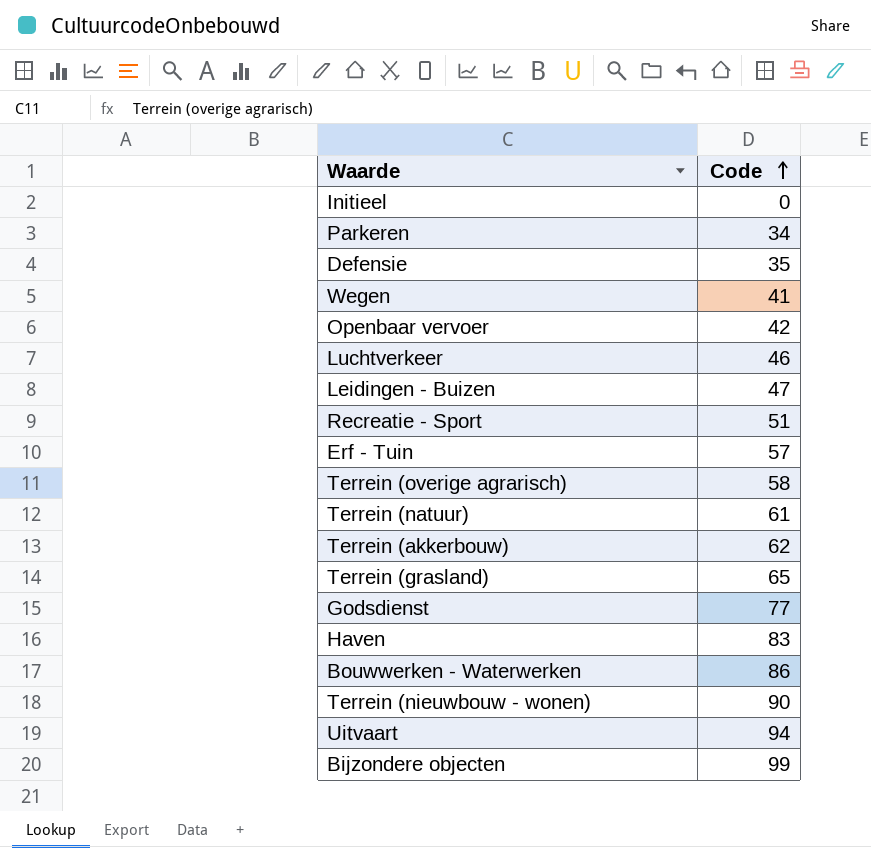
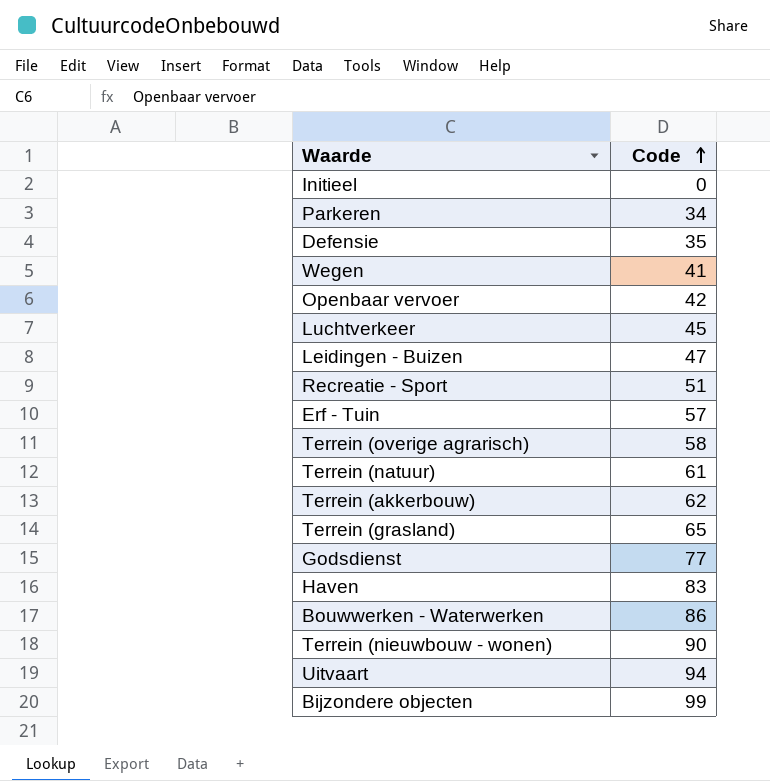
Luchtverkeer | Code: 46 -> 45

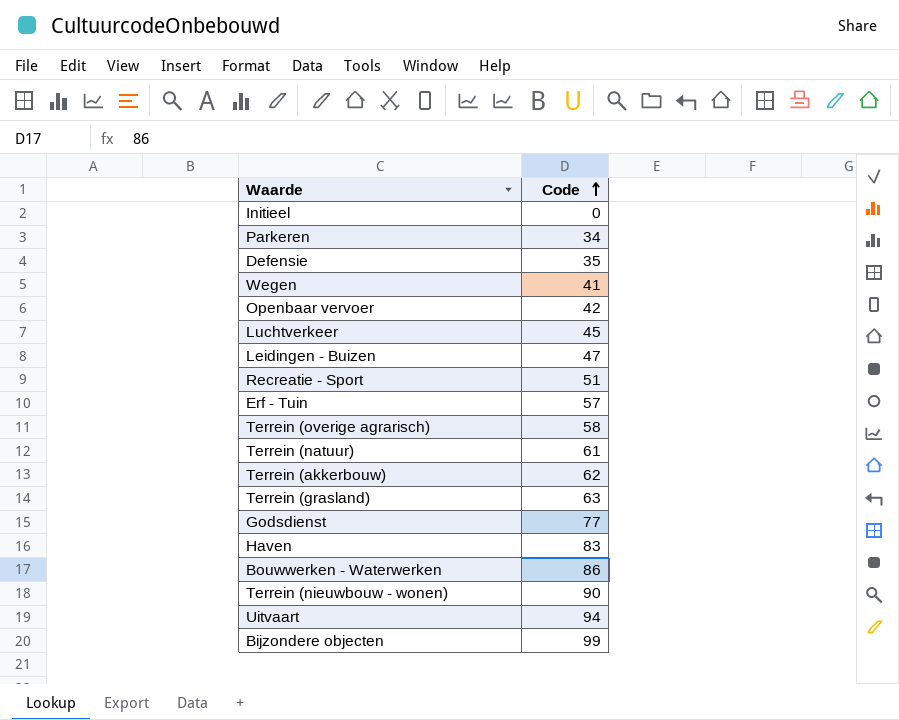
Terrein (grasland) | Code: 65 -> 63

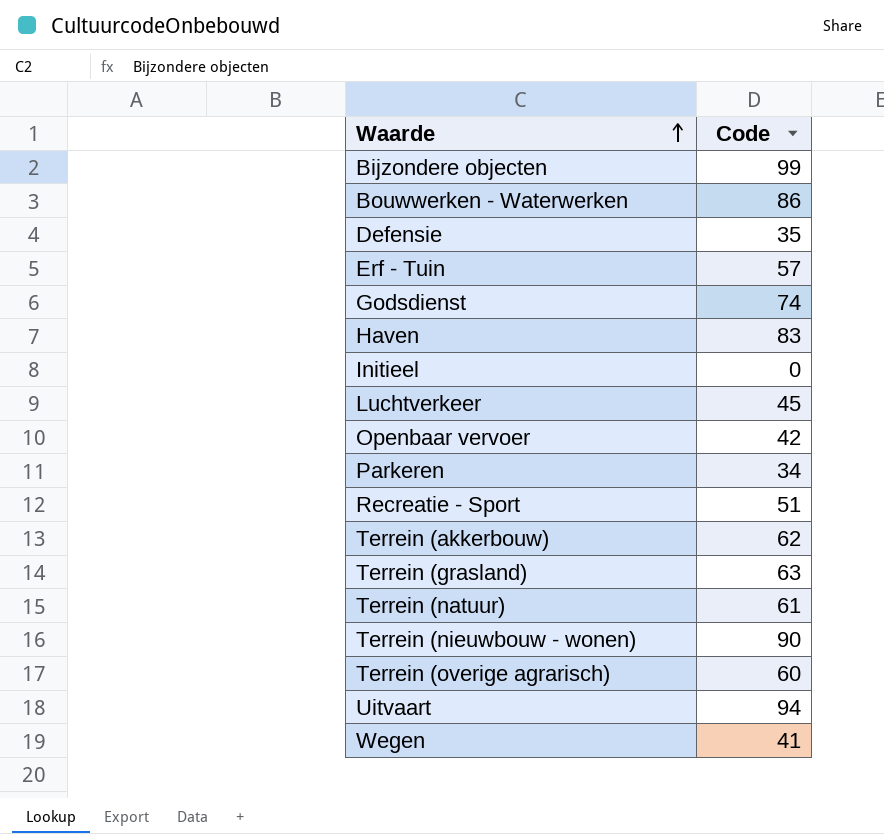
row order: Code ascending -> Waarde ascending
row Leidingen - Buizen: 47 -> none
Godsdienst | Code: 77 -> 74
Terrein (overige agrarisch) | Code: 58 -> 60

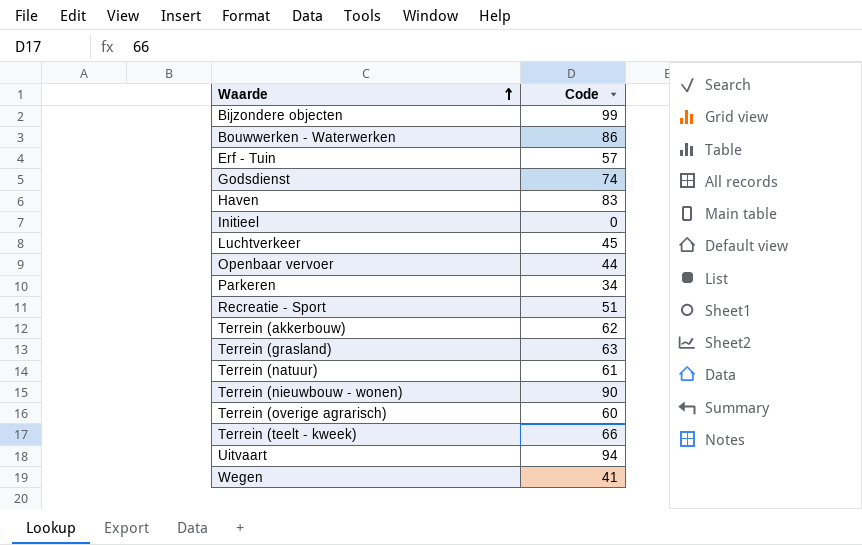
row Defensie: 35 -> none
Openbaar vervoer | Code: 42 -> 44
row Terrein (teelt - kweek): none -> 66

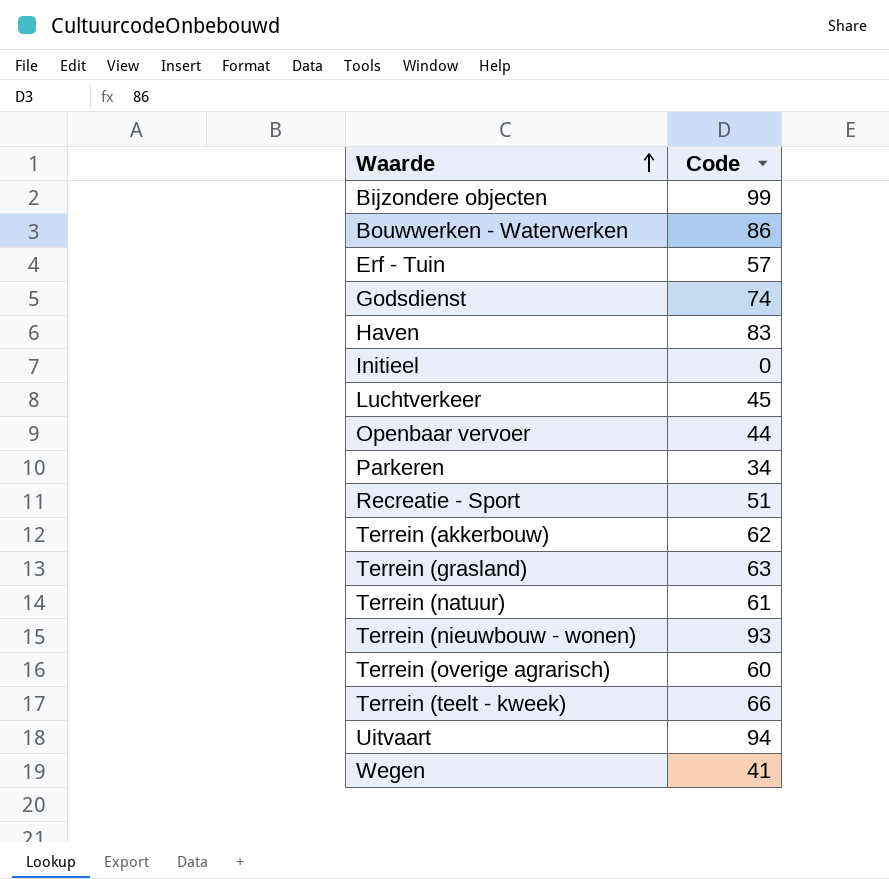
Terrein (nieuwbouw - wonen) | Code: 90 -> 93

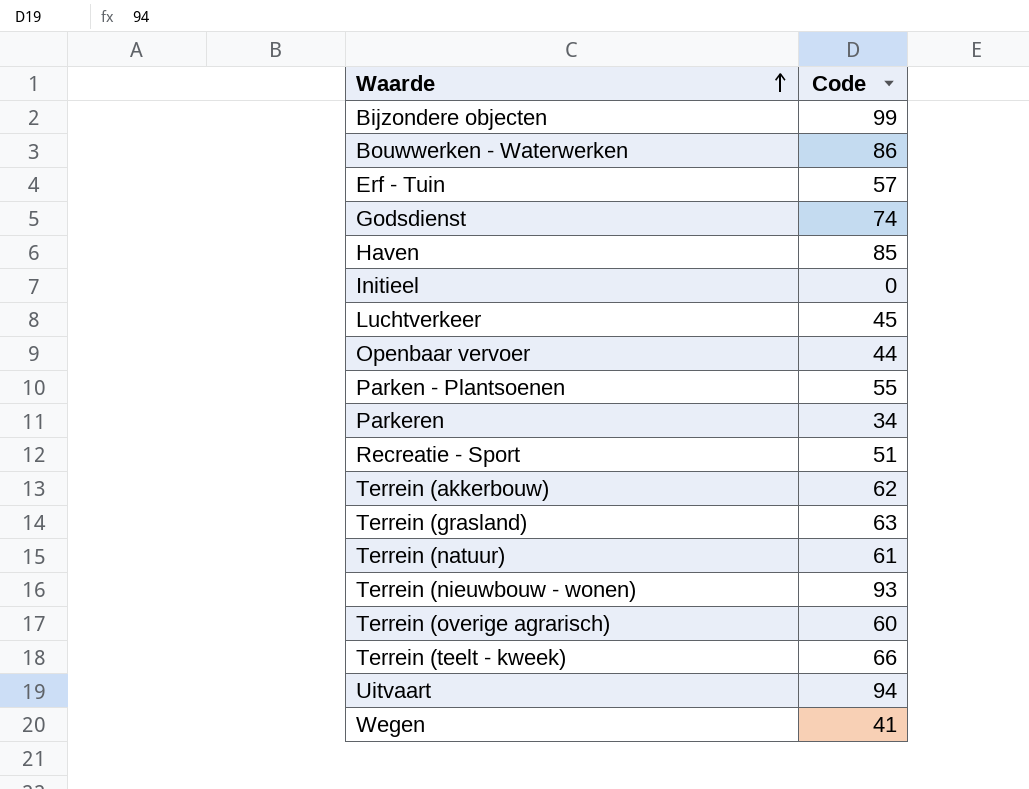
Haven | Code: 83 -> 85
row Parken - Plantsoenen: none -> 55

